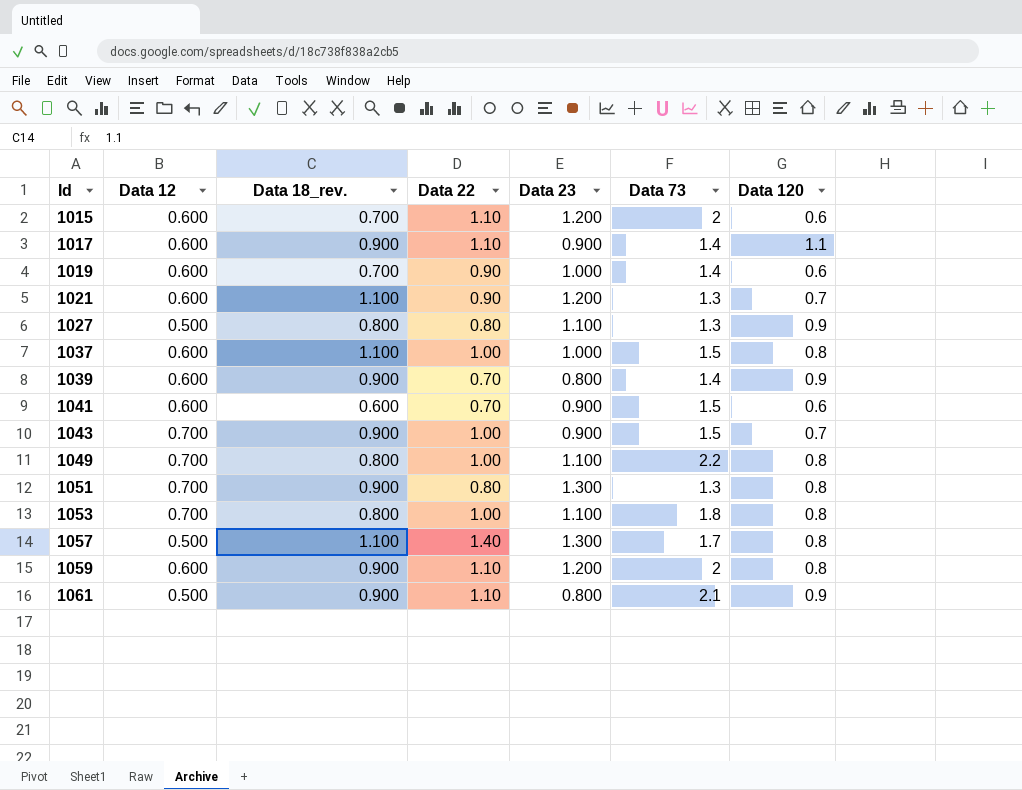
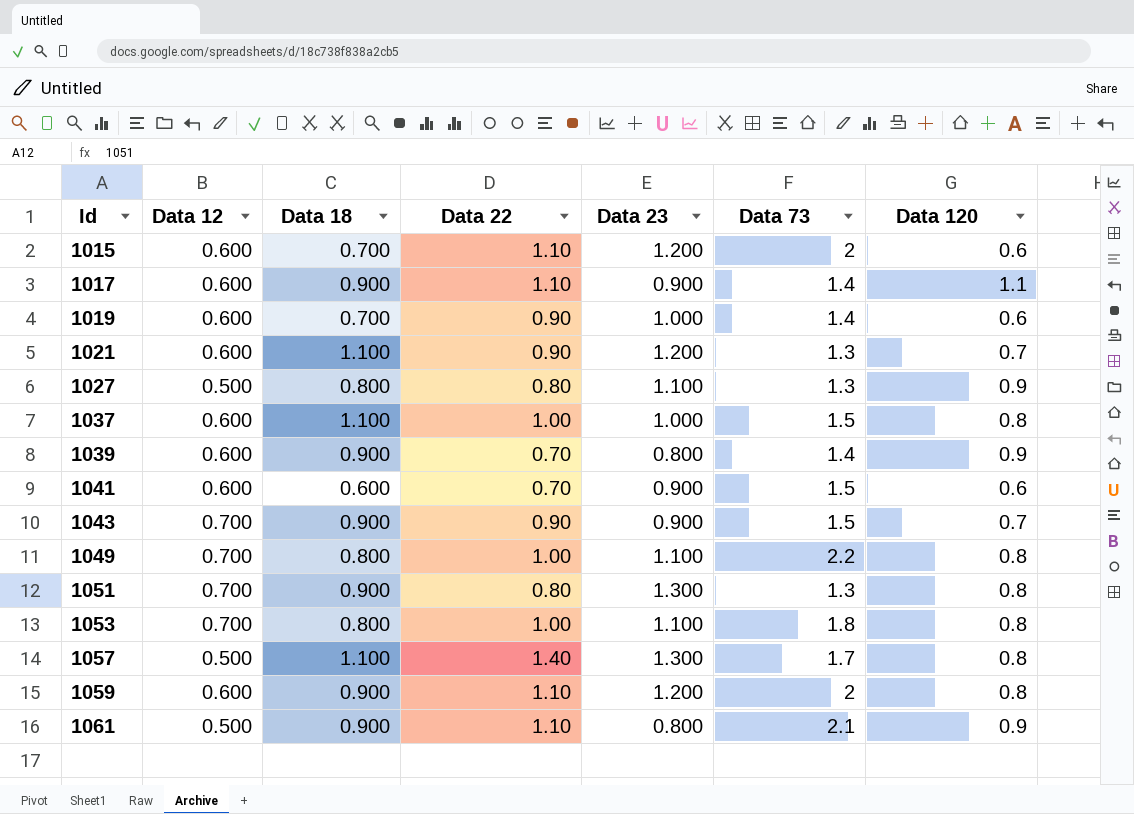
column name: Data 18_rev. -> Data 18
1043 | Data 22: 1.00 -> 0.90

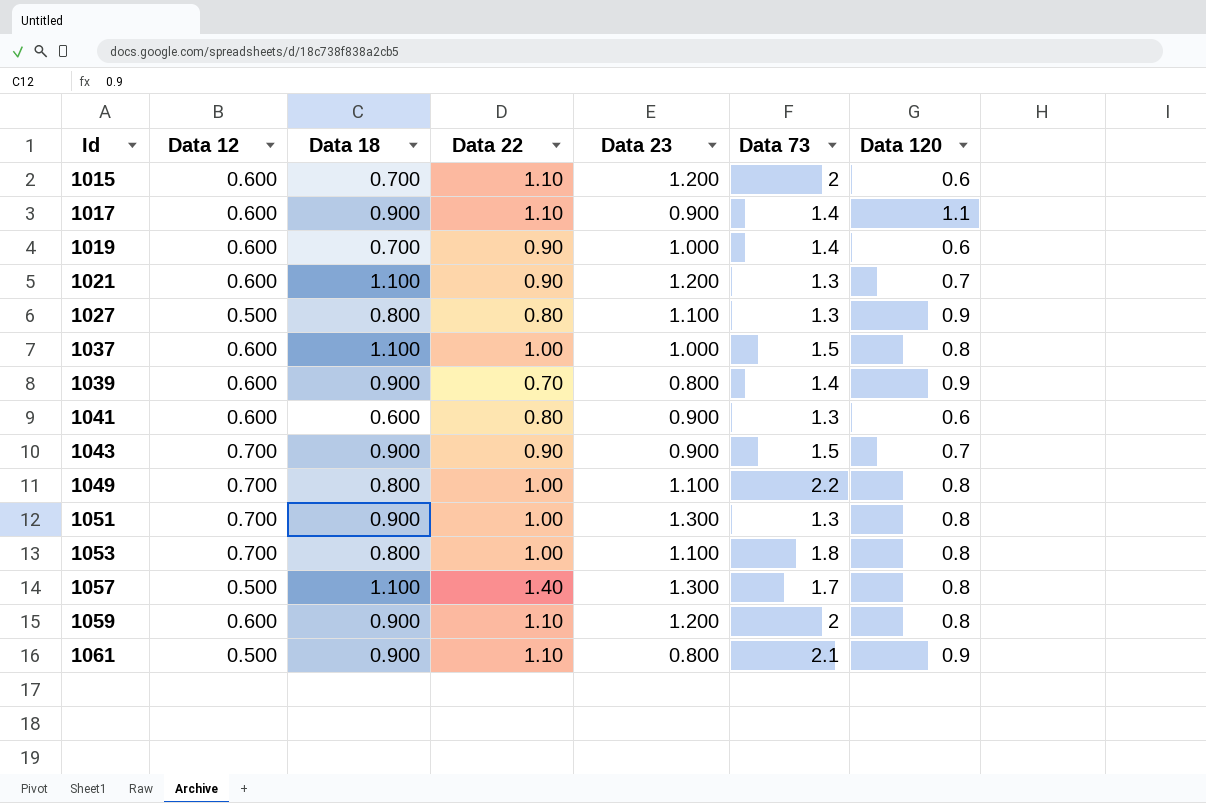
1041 | Data 22: 0.70 -> 0.80
1041 | Data 73: 1.5 -> 1.3
1051 | Data 22: 0.80 -> 1.00

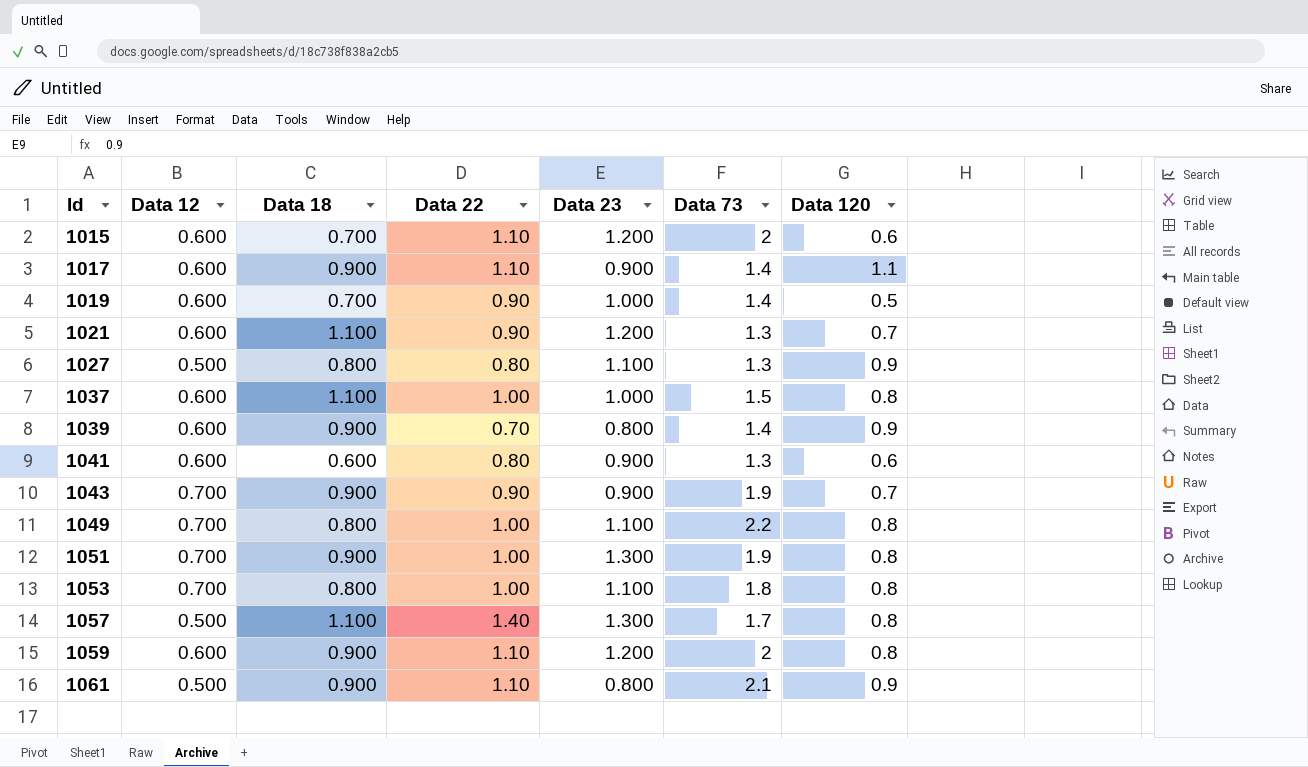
1019 | Data 120: 0.6 -> 0.5
1043 | Data 73: 1.5 -> 1.9
1051 | Data 73: 1.3 -> 1.9

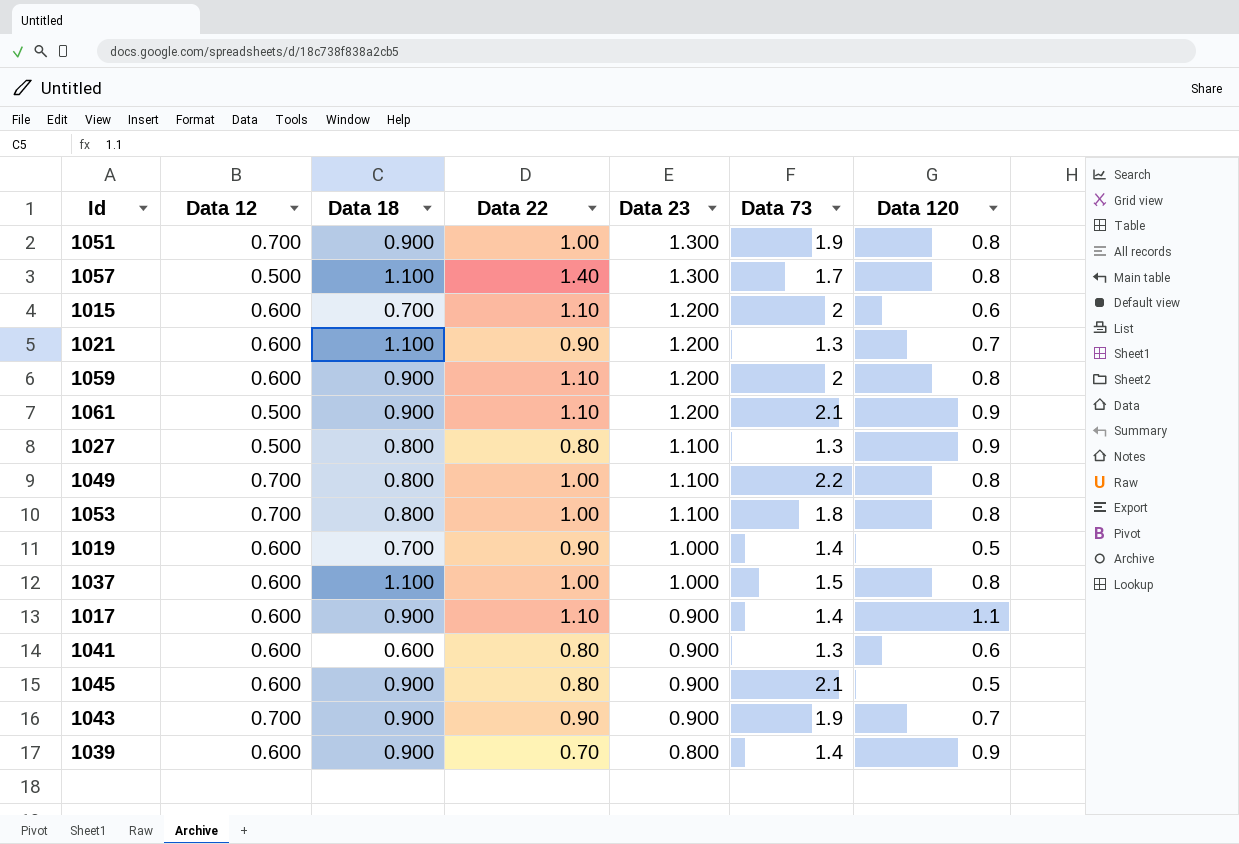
row order: Id ascending -> Data 23 descending
1061 | Data 23: 0.800 -> 1.200
row 1045: none -> 0.600 | 0.900 | 0.80 | 0.900 | 2.1 | 0.5

